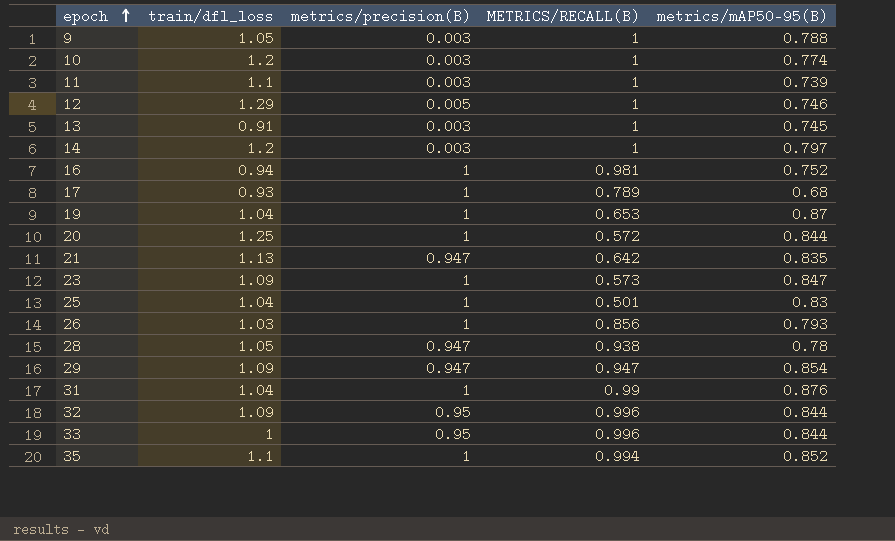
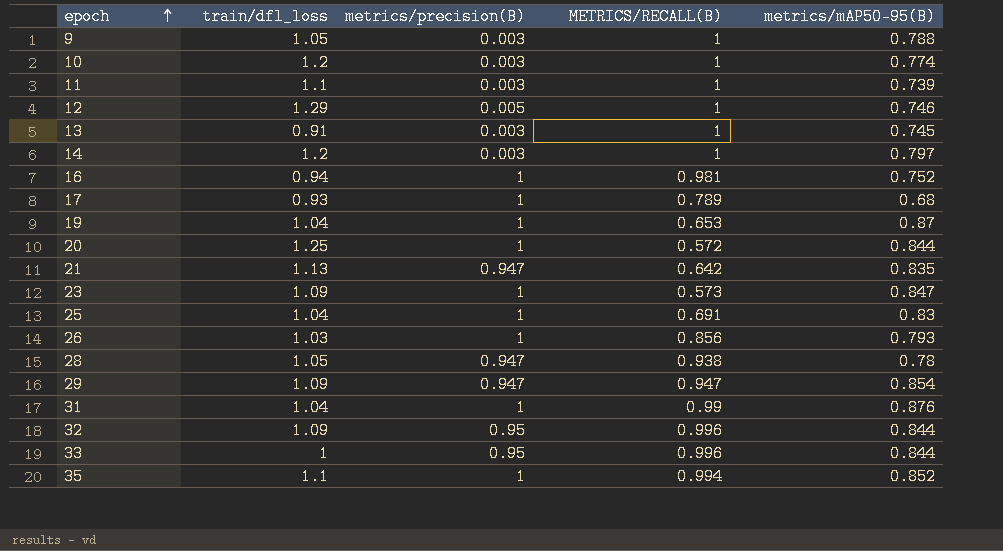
25 | METRICS/RECALL(B): 0.501 -> 0.691

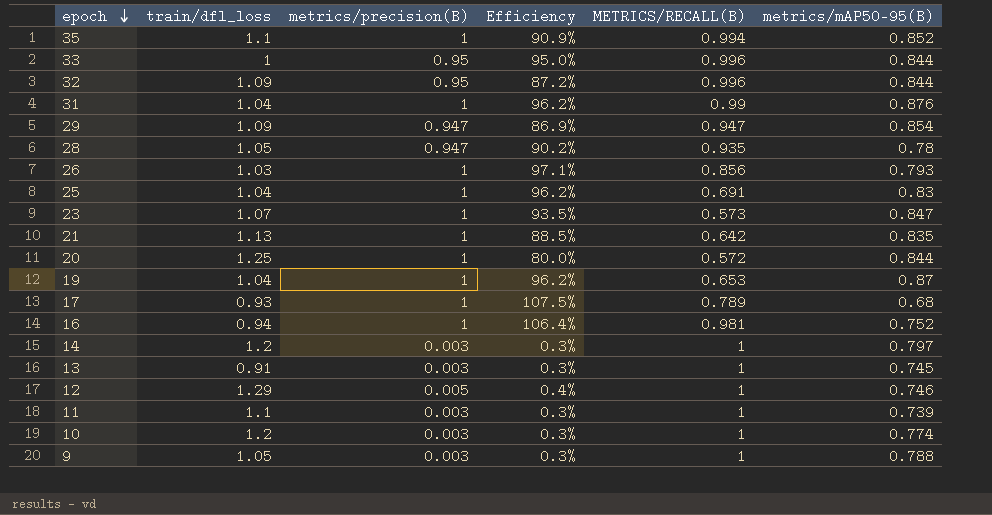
row order: epoch ascending -> epoch descending
column Efficiency | formula: none -> [metrics/precision(B)] / [train/dfl_loss]
28 | METRICS/RECALL(B): 0.938 -> 0.935
23 | train/dfl_loss: 1.09 -> 1.07
21 | metrics/precision(B): 0.947 -> 1

